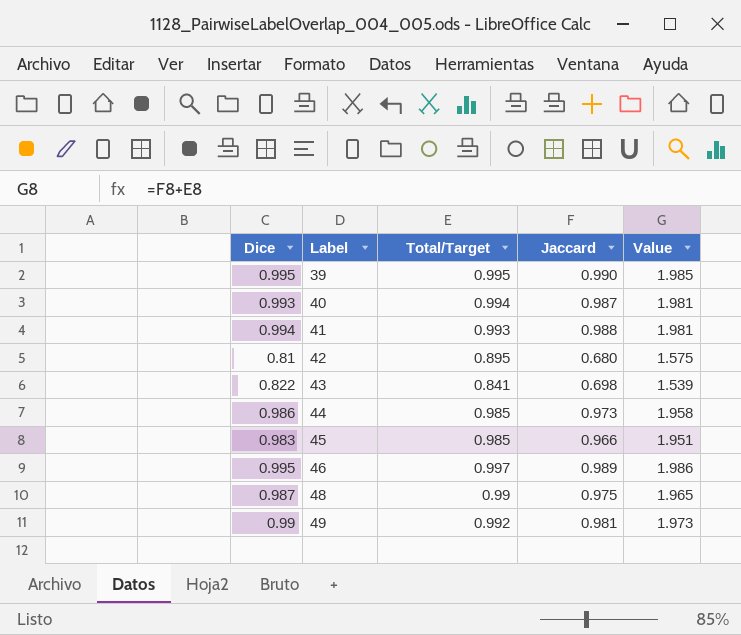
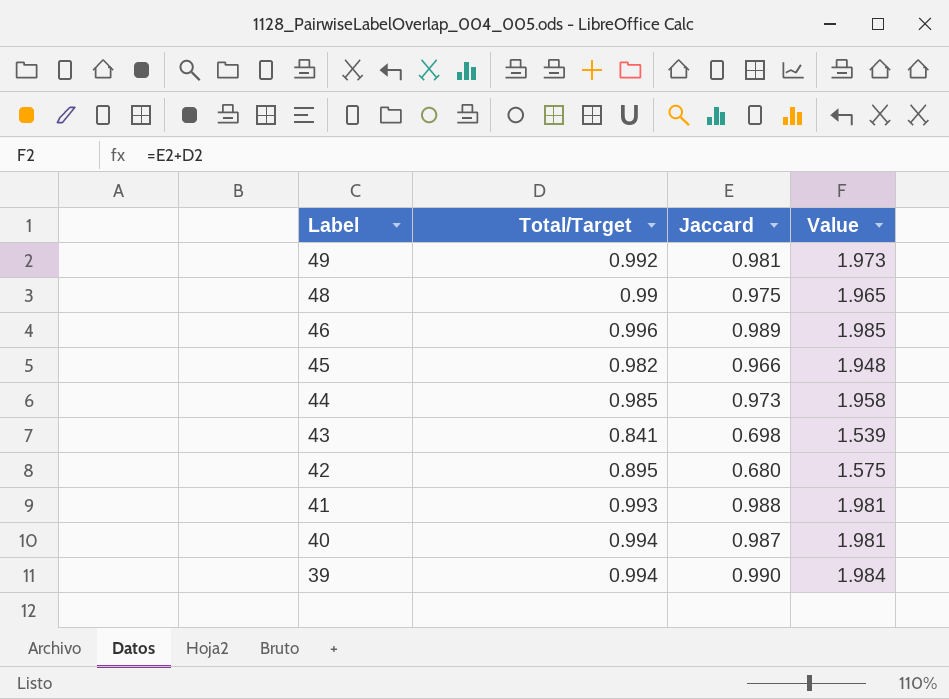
row order: Label ascending -> Label descending
column Dice | position: 1 -> none
46 | Total/Target: 0.997 -> 0.996
46 | Value: 1.986 -> 1.985
45 | Total/Target: 0.985 -> 0.982
45 | Value: 1.951 -> 1.948
39 | Total/Target: 0.995 -> 0.994
39 | Value: 1.985 -> 1.984

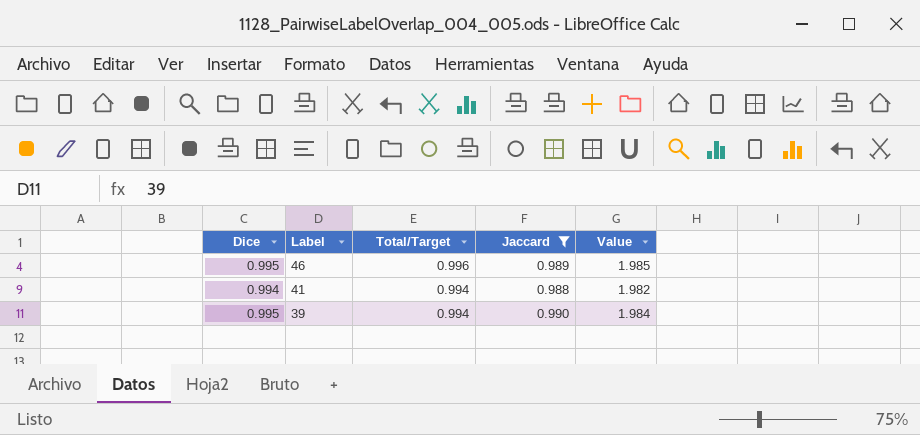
filter: none -> Jaccard >= 0.988
column Dice | position: none -> 1
41 | Total/Target: 0.993 -> 0.994
41 | Value: 1.981 -> 1.982

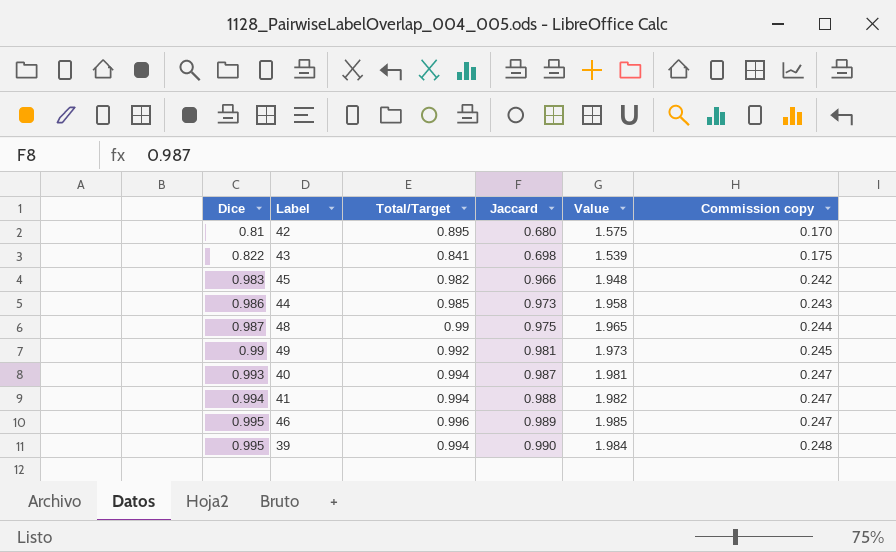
filter: Jaccard >= 0.988 -> none
row order: Label descending -> Dice ascending
column Commission copy | formula: none -> [Jaccard] * 0.25

